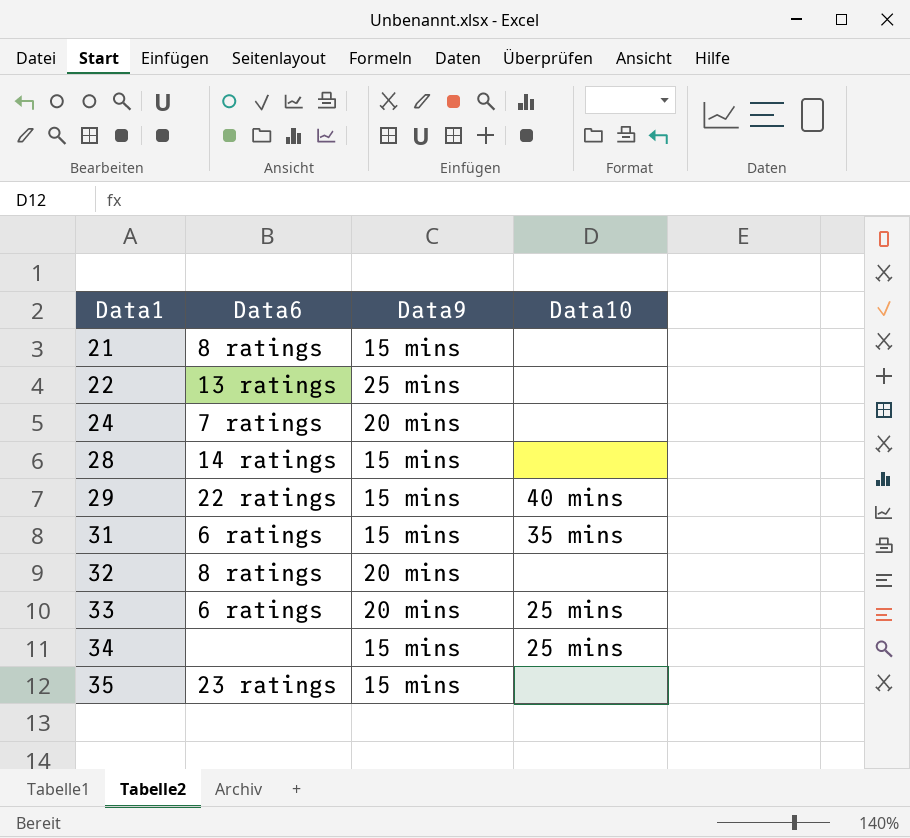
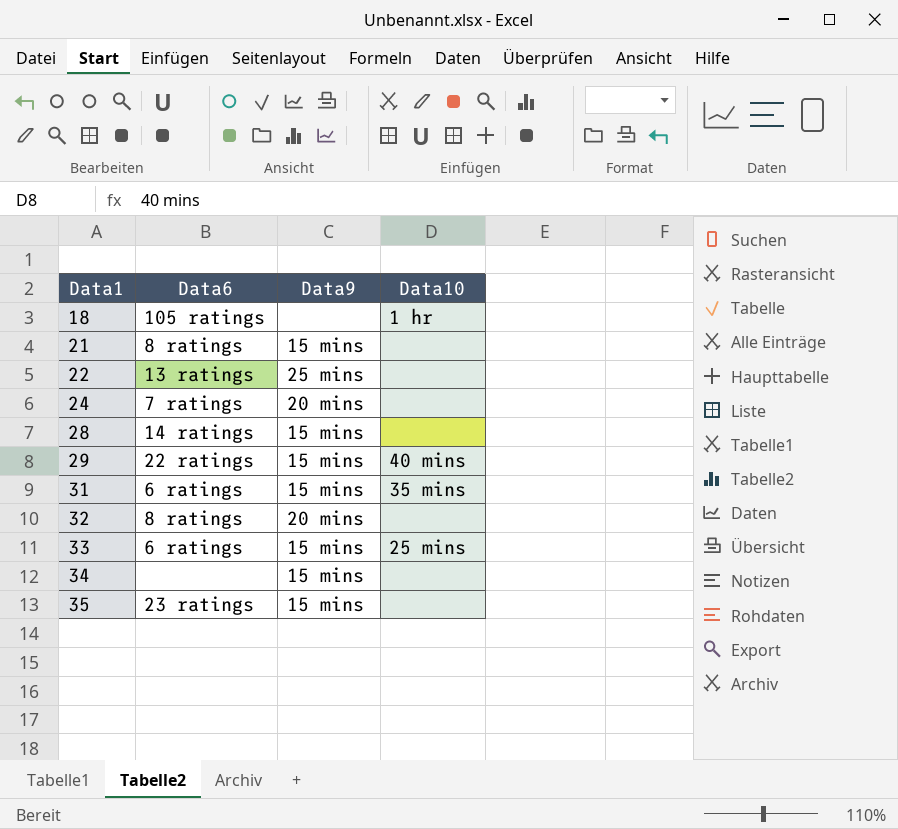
row 18: none -> 105 ratings | none | 1 hr
33 | Data9: 20 mins -> 15 mins
34 | Data10: 25 mins -> none

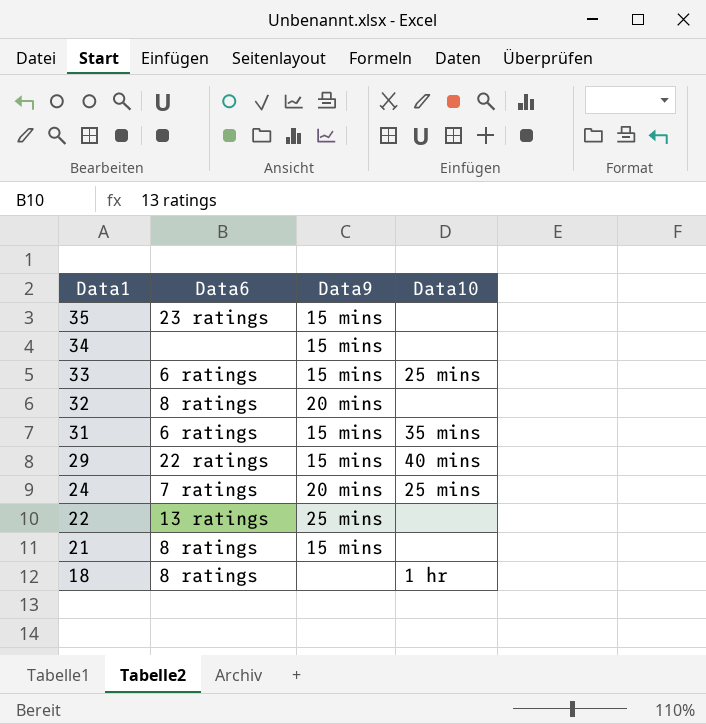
row order: Data1 ascending -> Data1 descending
row 28: 14 ratings | 15 mins | none -> none
24 | Data10: none -> 25 mins
18 | Data6: 105 ratings -> 8 ratings

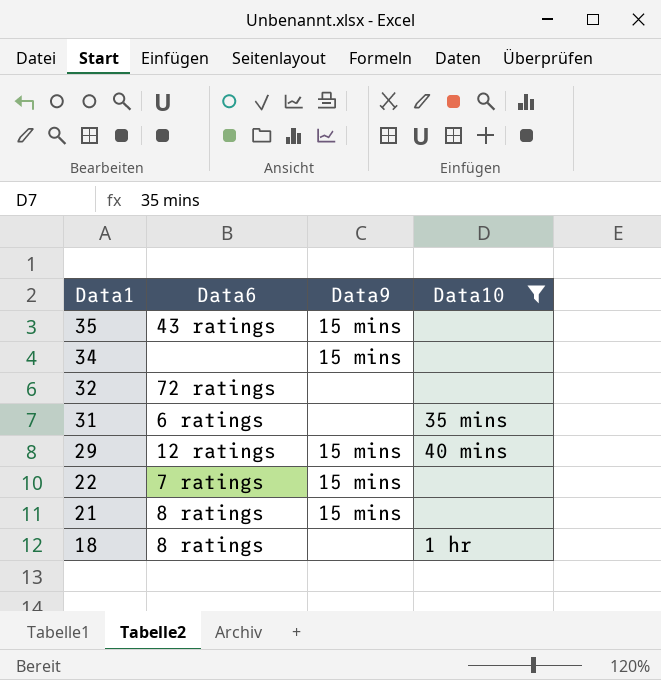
filter: none -> Data10 != 25 mins
35 | Data6: 23 ratings -> 43 ratings
32 | Data6: 8 ratings -> 72 ratings
32 | Data9: 20 mins -> none
31 | Data9: 15 mins -> none
29 | Data6: 22 ratings -> 12 ratings
22 | Data6: 13 ratings -> 7 ratings
22 | Data9: 25 mins -> 15 mins

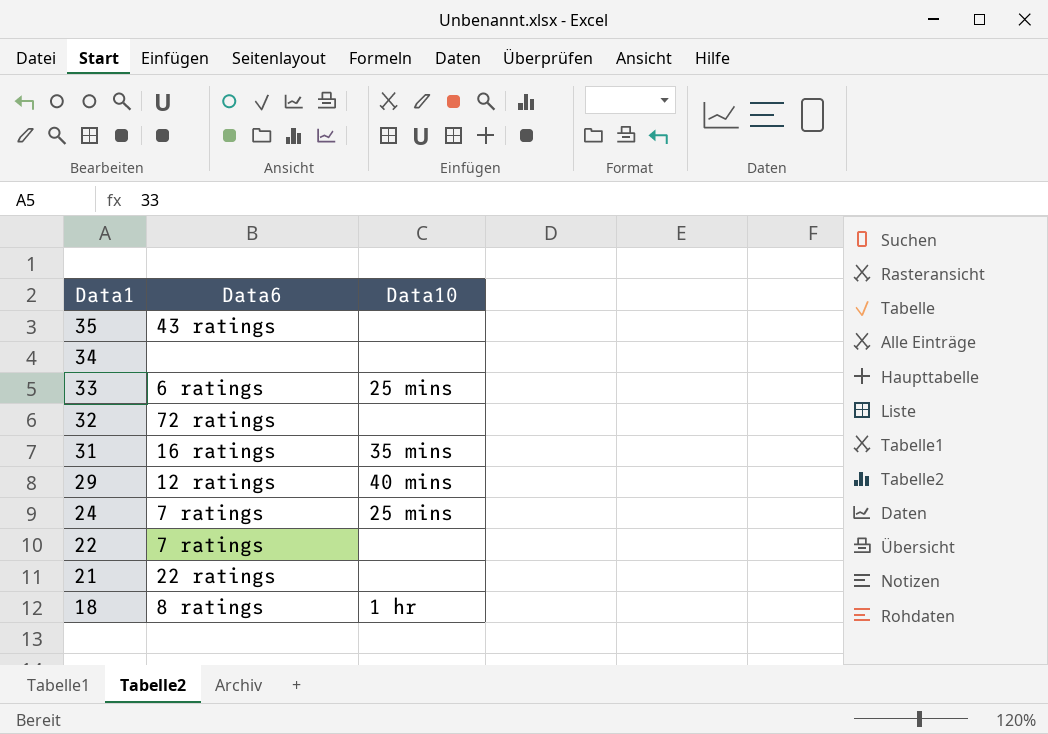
filter: Data10 != 25 mins -> none
column Data9 | position: 3 -> none
31 | Data6: 6 ratings -> 16 ratings
21 | Data6: 8 ratings -> 22 ratings

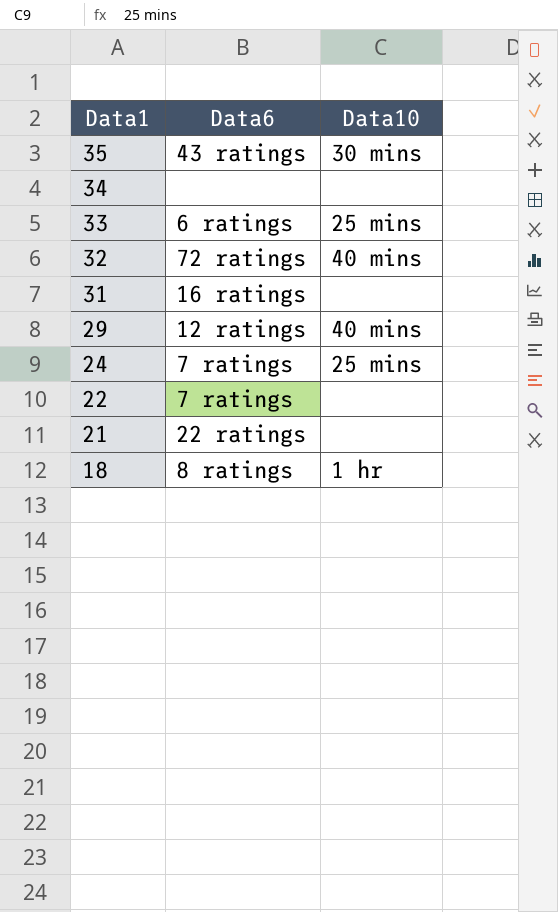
35 | Data10: none -> 30 mins
32 | Data10: none -> 40 mins
31 | Data10: 35 mins -> none

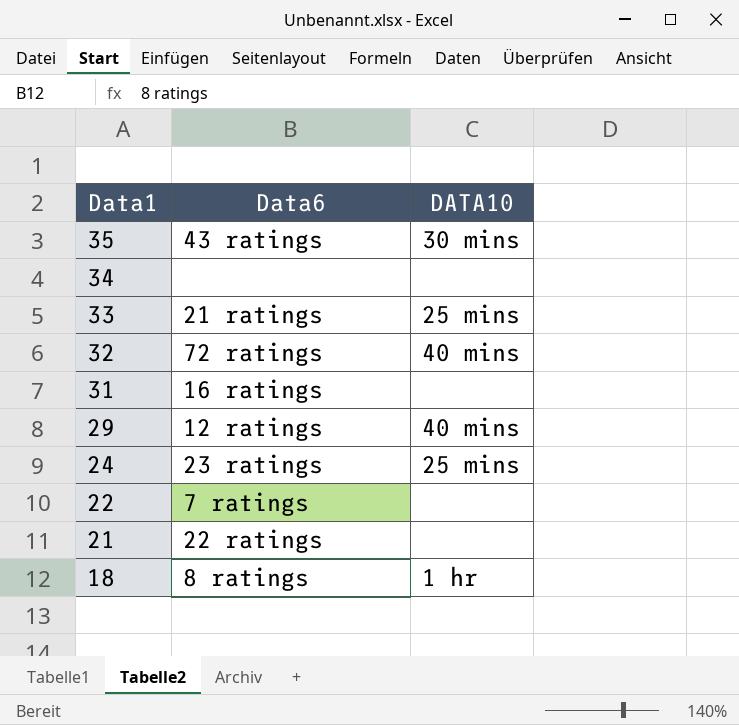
column name: Data10 -> DATA10
33 | Data6: 6 ratings -> 21 ratings
24 | Data6: 7 ratings -> 23 ratings

